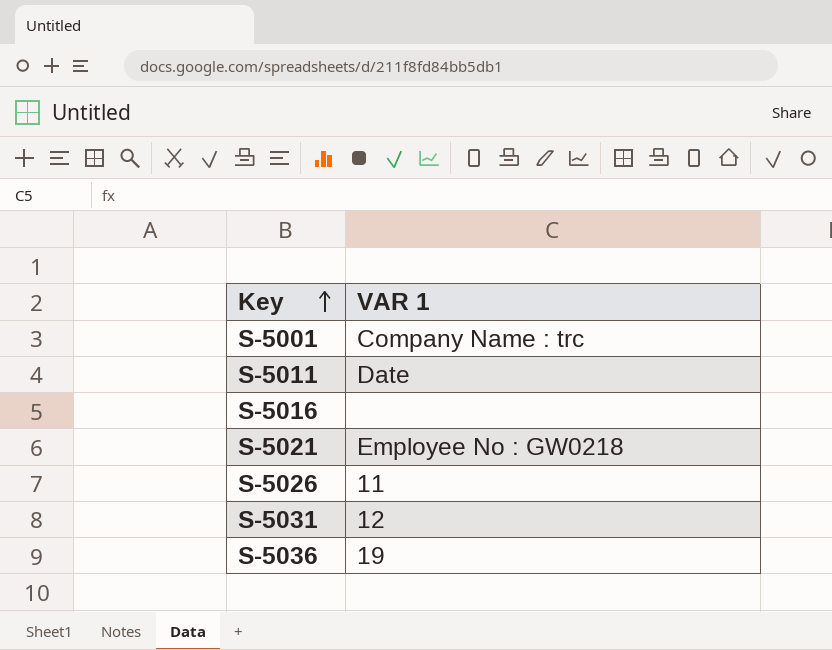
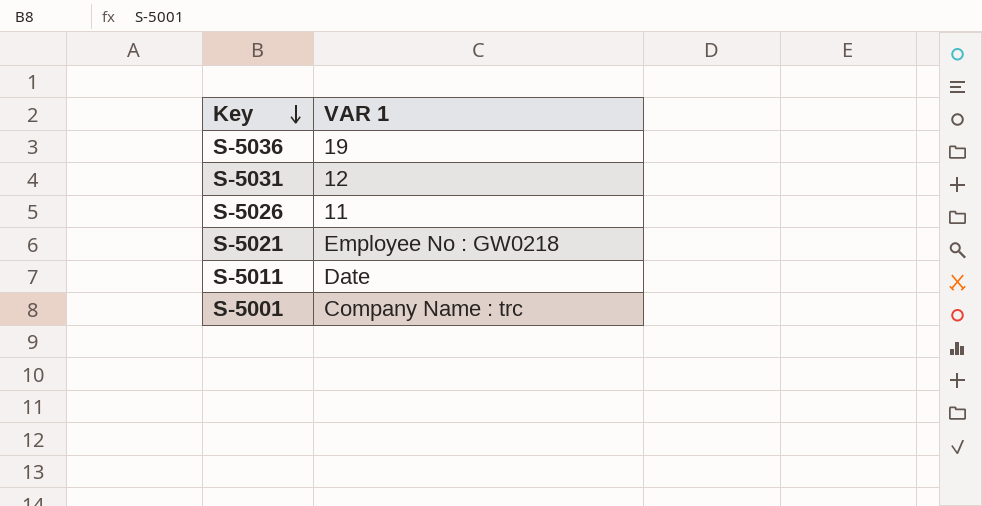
row order: Key ascending -> Key descending
row S-5016: none -> none

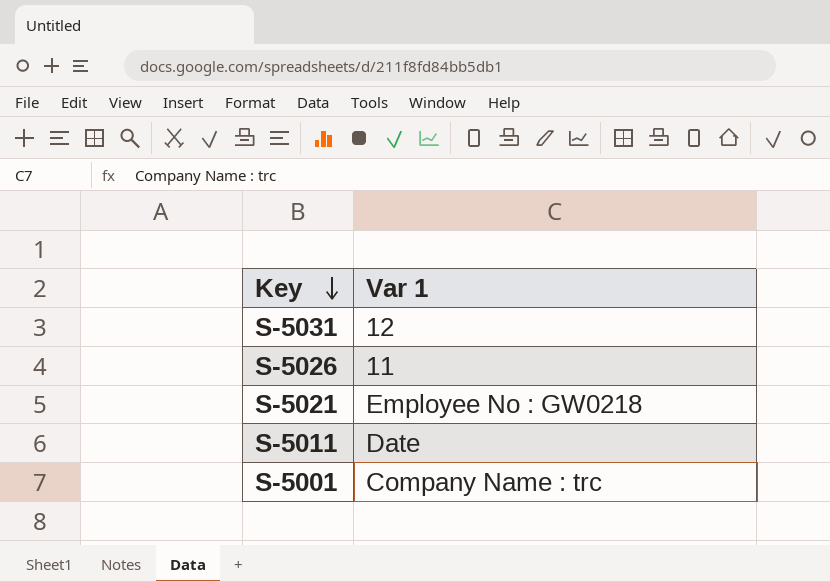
column name: VAR 1 -> Var 1
row S-5036: 19 -> none

